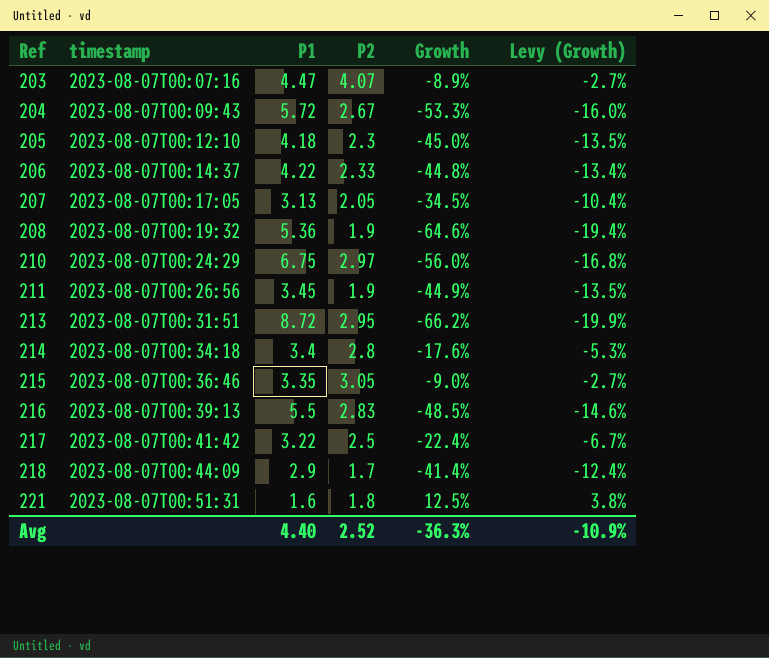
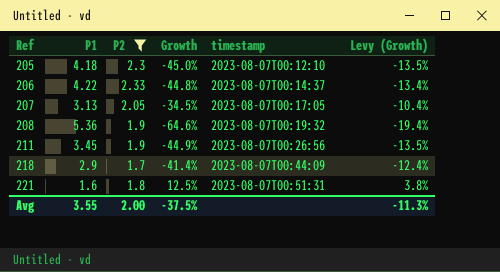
filter: none -> P2 <= 2.33
column timestamp | position: 2 -> 5
Avg | P1: 4.40 -> 3.55
Avg | P2: 2.52 -> 2.00
Avg | Growth: -36.3% -> -37.5%
Avg | Levy (Growth): -10.9% -> -11.3%

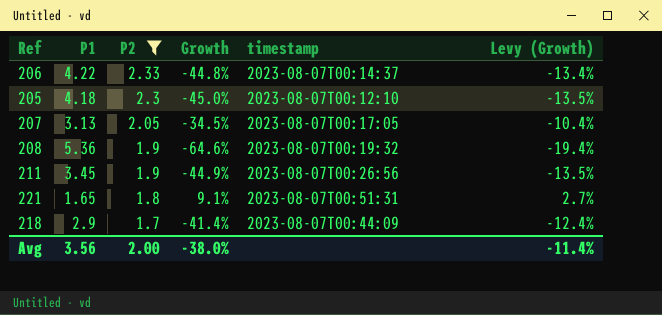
row order: Ref ascending -> P2 descending
221 | P1: 1.6 -> 1.65
221 | Growth: 12.5% -> 9.1%
221 | Levy (Growth): 3.8% -> 2.7%
Avg | P1: 3.55 -> 3.56
Avg | Growth: -37.5% -> -38.0%
Avg | Levy (Growth): -11.3% -> -11.4%

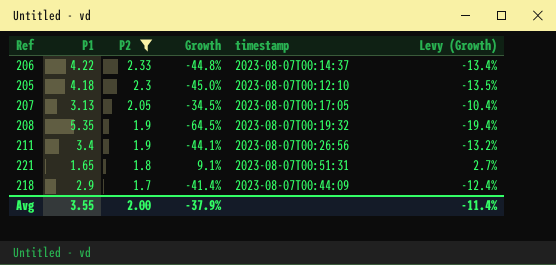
208 | P1: 5.36 -> 5.35
208 | Growth: -64.6% -> -64.5%
211 | P1: 3.45 -> 3.4
211 | Growth: -44.9% -> -44.1%
211 | Levy (Growth): -13.5% -> -13.2%
Avg | P1: 3.56 -> 3.55
Avg | Growth: -38.0% -> -37.9%

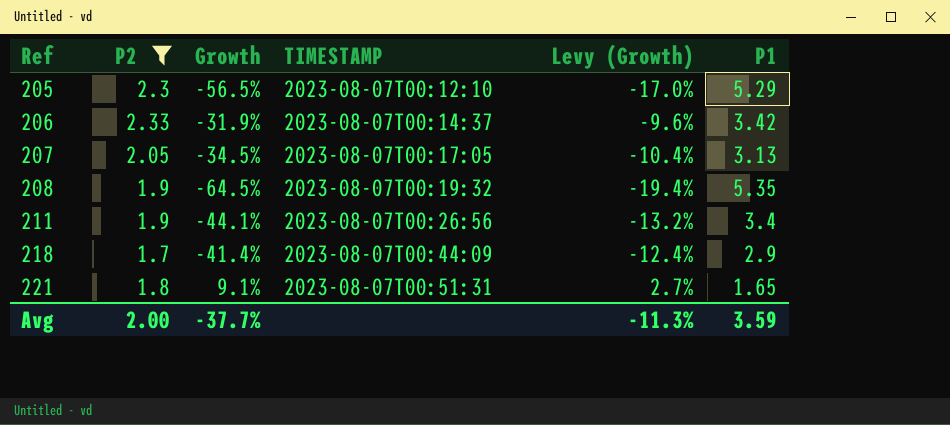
row order: P2 descending -> Ref ascending
column name: timestamp -> TIMESTAMP
column P1 | position: 2 -> 6
205 | Growth: -45.0% -> -56.5%
205 | Levy (Growth): -13.5% -> -17.0%
205 | P1: 4.18 -> 5.29
206 | Growth: -44.8% -> -31.9%
206 | Levy (Growth): -13.4% -> -9.6%
206 | P1: 4.22 -> 3.42
Avg | Growth: -37.9% -> -37.7%
Avg | Levy (Growth): -11.4% -> -11.3%
Avg | P1: 3.55 -> 3.59

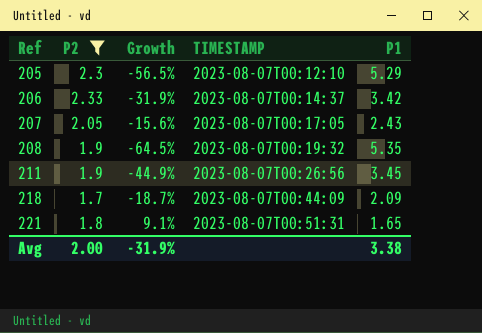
column Levy (Growth) | formula: [Growth] * 0.3 -> none
207 | Growth: -34.5% -> -15.6%
207 | P1: 3.13 -> 2.43
211 | Growth: -44.1% -> -44.9%
211 | P1: 3.4 -> 3.45
218 | Growth: -41.4% -> -18.7%
218 | P1: 2.9 -> 2.09
Avg | Growth: -37.7% -> -31.9%
Avg | P1: 3.59 -> 3.38

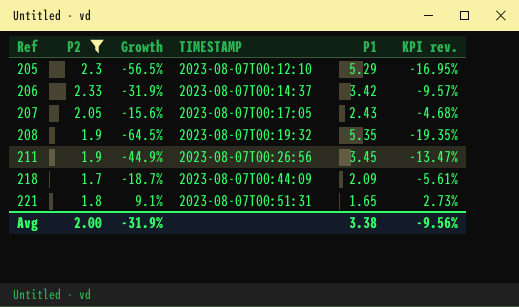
column KPI rev. | formula: none -> [Growth] * 0.3

